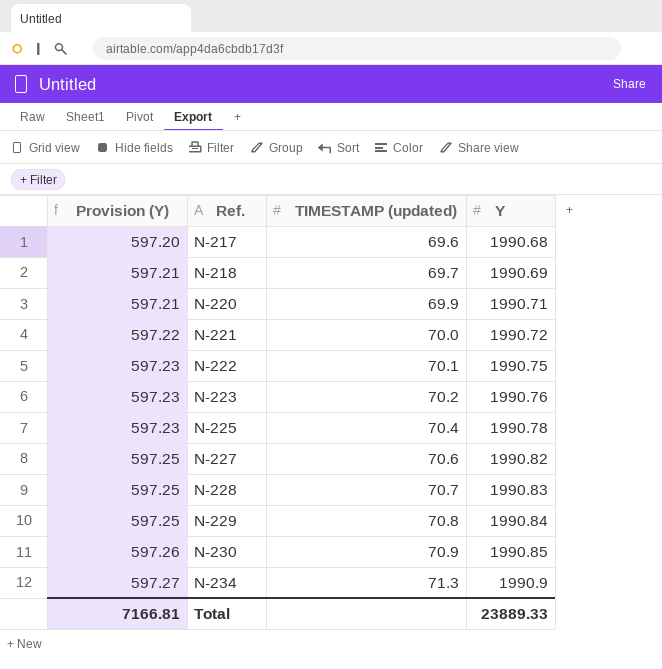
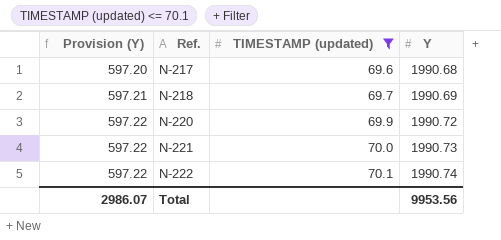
filter: none -> TIMESTAMP (updated) <= 70.1
N-220 | Provision (Y): 597.21 -> 597.22
N-220 | Y: 1990.71 -> 1990.72
N-221 | Y: 1990.72 -> 1990.73
N-222 | Provision (Y): 597.23 -> 597.22
N-222 | Y: 1990.75 -> 1990.74
Total | Provision (Y): 7166.81 -> 2986.07
Total | Y: 23889.33 -> 9953.56

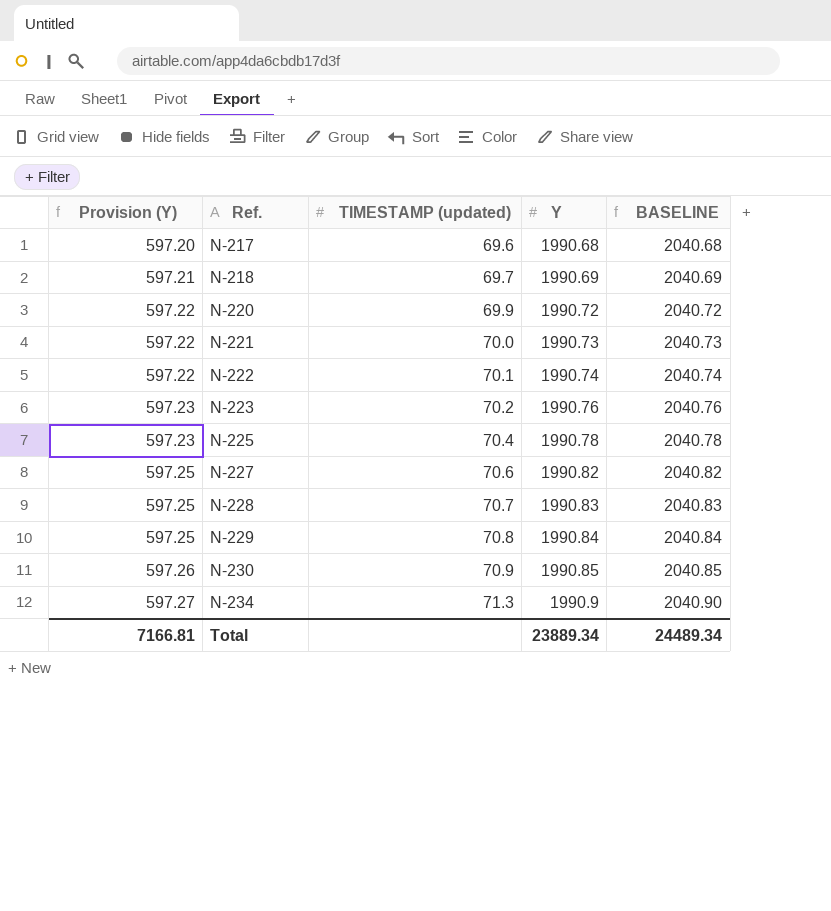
filter: TIMESTAMP (updated) <= 70.1 -> none
column BASELINE | formula: none -> [Y] + 50
Total | Provision (Y): 2986.07 -> 7166.81
Total | Y: 9953.56 -> 23889.34

